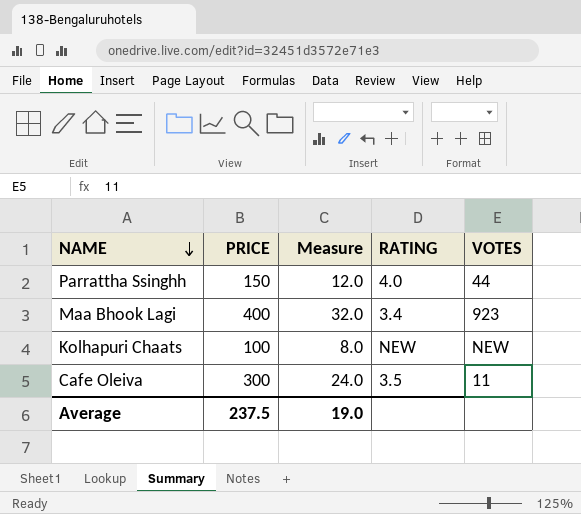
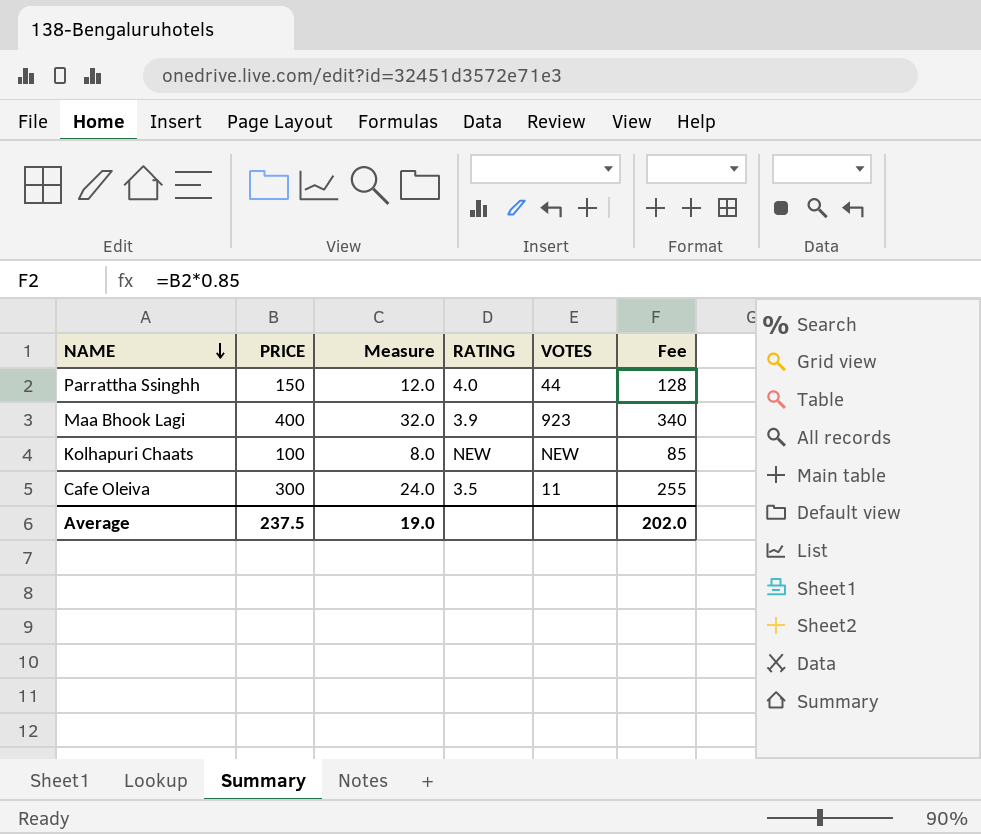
column Fee | formula: none -> [PRICE] * 0.85
Maa Bhook Lagi | RATING: 3.4 -> 3.9

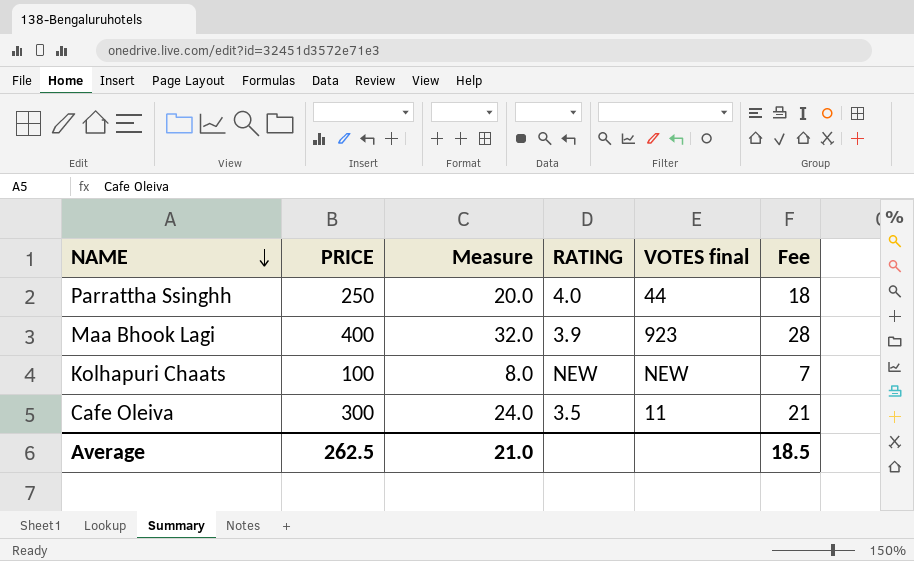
column name: VOTES -> VOTES final
column Fee | formula: [PRICE] * 0.85 -> [PRICE] * 0.07
Parrattha Ssinghh | PRICE: 150 -> 250
Parrattha Ssinghh | Measure: 12.0 -> 20.0
Average | PRICE: 237.5 -> 262.5
Average | Measure: 19.0 -> 21.0
Average | Fee: 202.0 -> 18.5

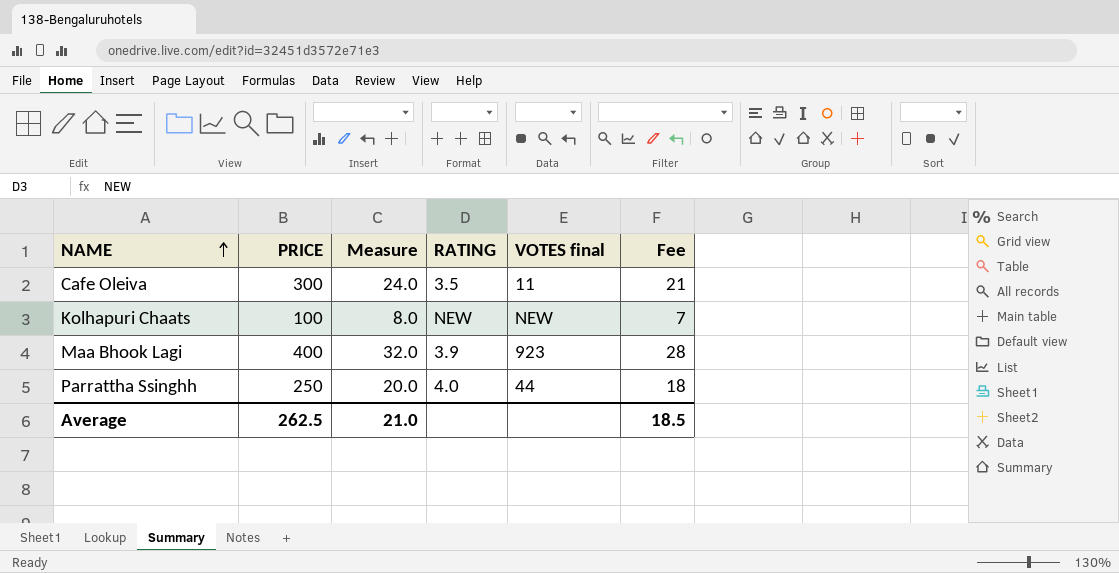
row order: NAME descending -> NAME ascending

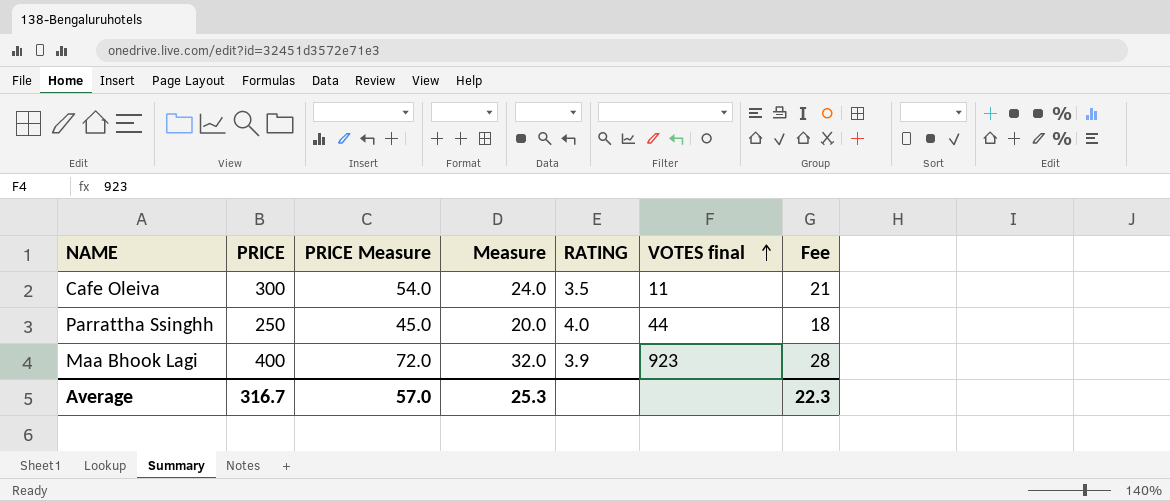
row order: NAME ascending -> VOTES final ascending
column PRICE Measure | formula: none -> [PRICE] * 0.18
row Kolhapuri Chaats: 100 | 8.0 | NEW | NEW | 7 -> none
Average | PRICE: 262.5 -> 316.7
Average | Measure: 21.0 -> 25.3
Average | Fee: 18.5 -> 22.3

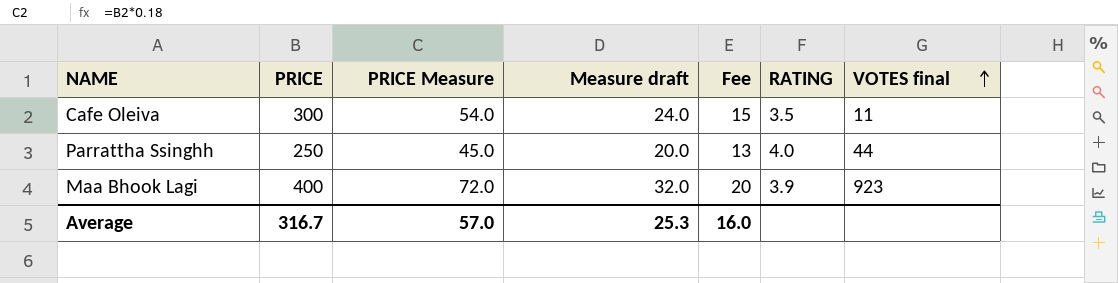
column name: Measure -> Measure draft
column Fee | formula: [PRICE] * 0.07 -> [PRICE] * 0.05
column Fee | position: 7 -> 5
Average | Fee: 22.3 -> 16.0

